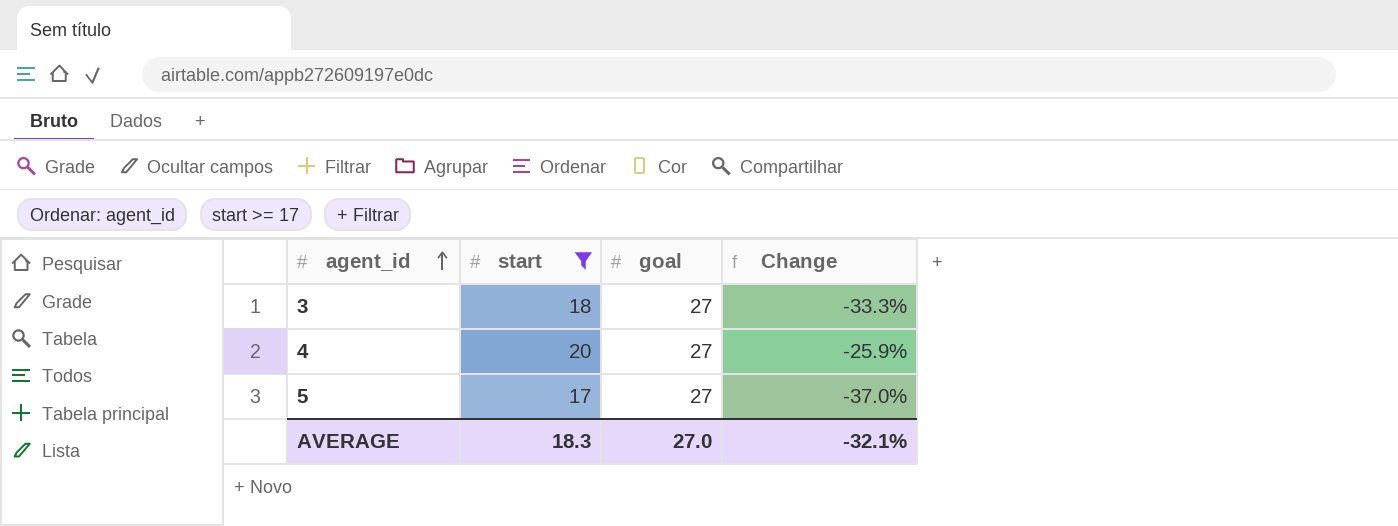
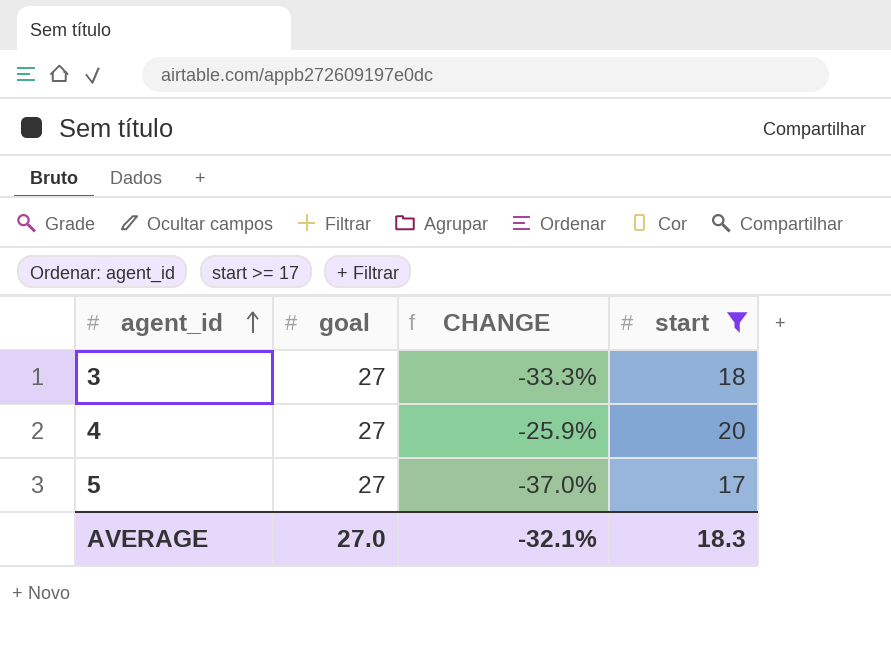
column name: Change -> CHANGE
column start | position: 2 -> 4

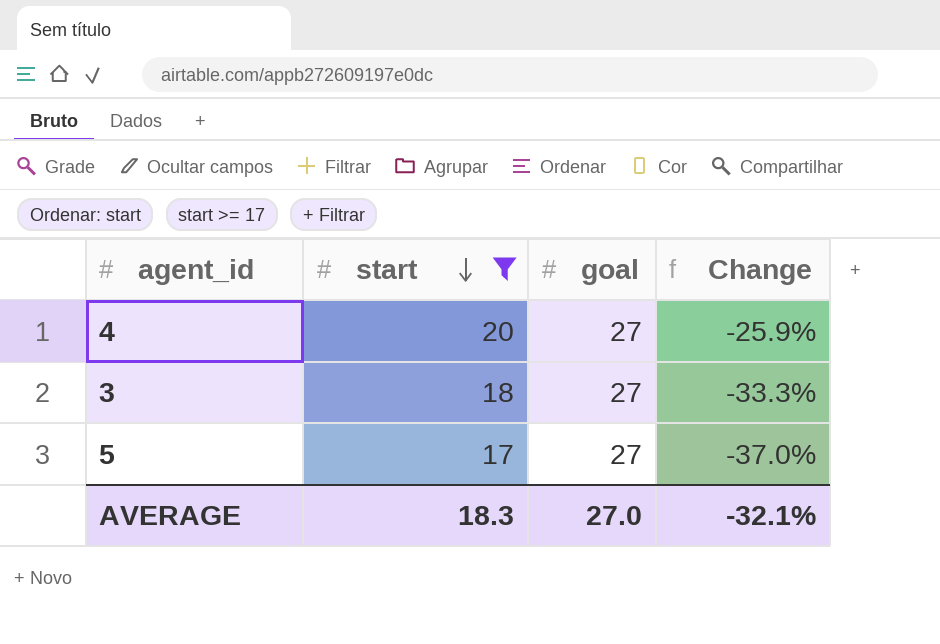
row order: agent_id ascending -> start descending
column start | position: 4 -> 2
column name: CHANGE -> Change

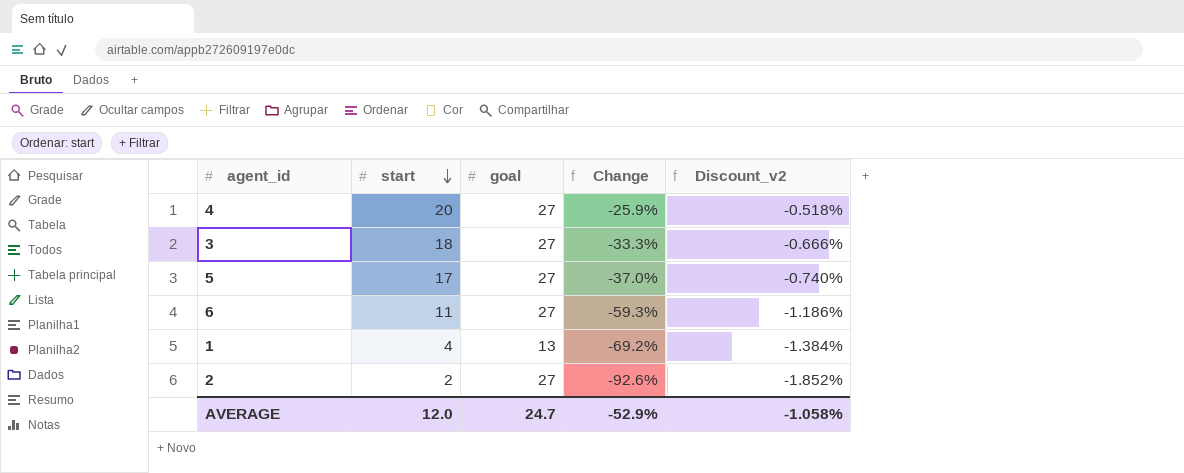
filter: start >= 17 -> none
column Discount_v2 | formula: none -> [Change] * 0.02
AVERAGE | start: 18.3 -> 12.0
AVERAGE | goal: 27.0 -> 24.7
AVERAGE | Change: -32.1% -> -52.9%

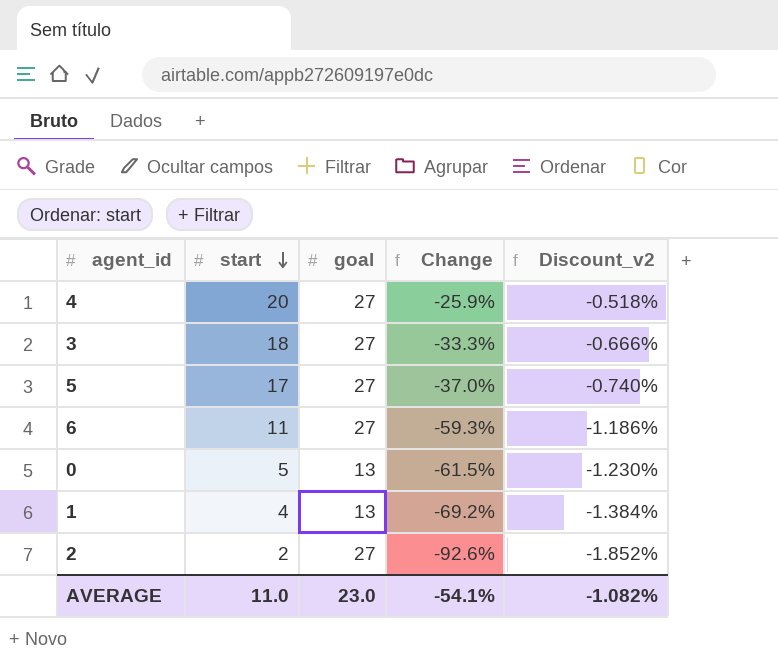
row 0: none -> 5 | 13 | -61.5% | -1.230%
AVERAGE | start: 12.0 -> 11.0
AVERAGE | goal: 24.7 -> 23.0
AVERAGE | Change: -52.9% -> -54.1%
AVERAGE | Discount_v2: -1.058% -> -1.082%

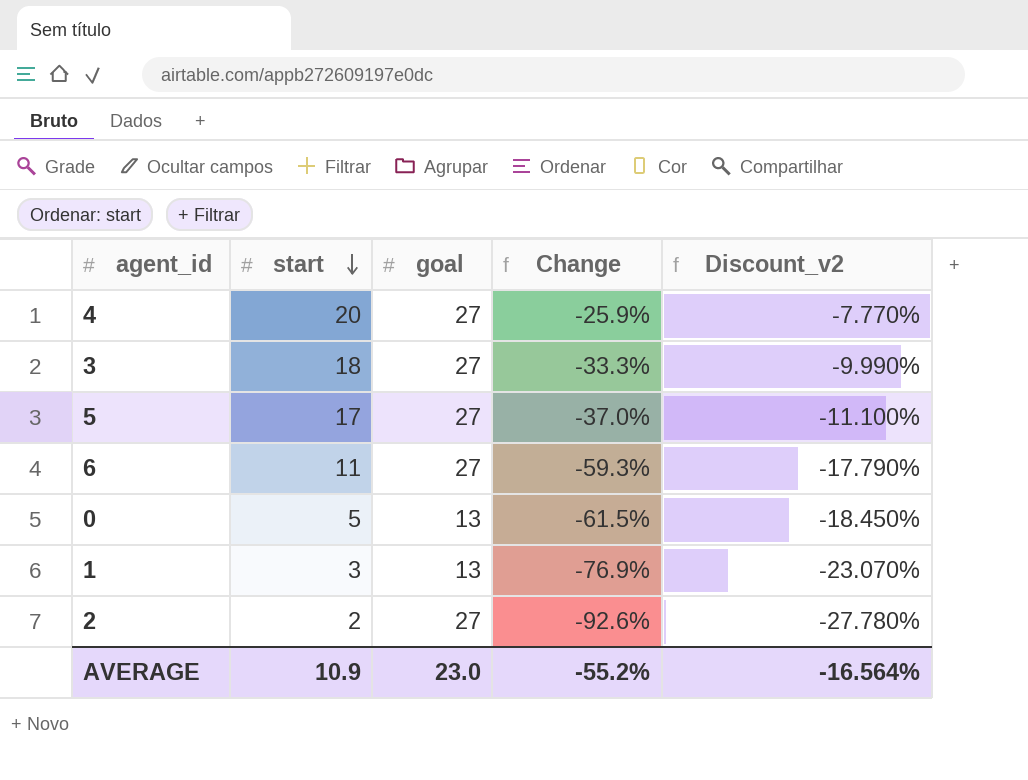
column Discount_v2 | formula: [Change] * 0.02 -> [Change] * 0.3
1 | start: 4 -> 3
1 | Change: -69.2% -> -76.9%
AVERAGE | start: 11.0 -> 10.9
AVERAGE | Change: -54.1% -> -55.2%
AVERAGE | Discount_v2: -1.082% -> -16.564%

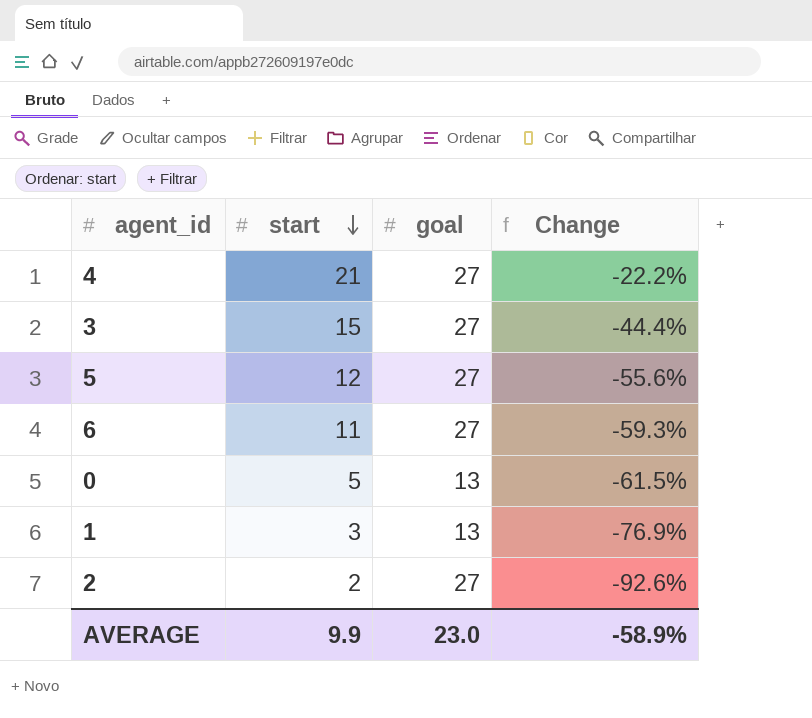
column Discount_v2 | formula: [Change] * 0.3 -> none
4 | start: 20 -> 21
4 | Change: -25.9% -> -22.2%
3 | start: 18 -> 15
3 | Change: -33.3% -> -44.4%
5 | start: 17 -> 12
5 | Change: -37.0% -> -55.6%
AVERAGE | start: 10.9 -> 9.9
AVERAGE | Change: -55.2% -> -58.9%

